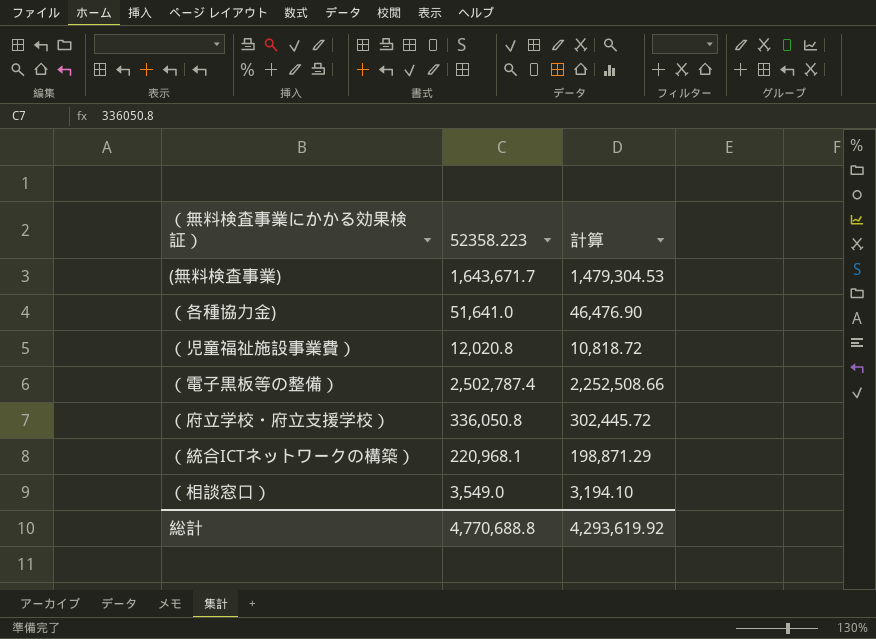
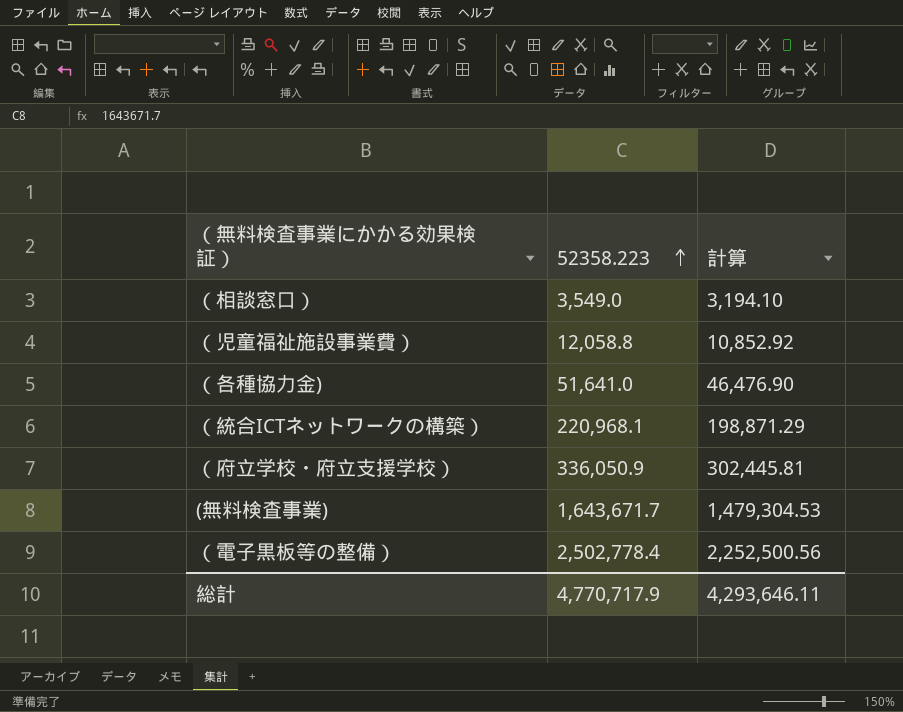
row order: none -> 52358.223 ascending
（児童福祉施設事業費） | 52358.223: 12,020.8 -> 12,058.8
（児童福祉施設事業費） | 計算: 10,818.72 -> 10,852.92
（府立学校・府立支援学校） | 52358.223: 336,050.8 -> 336,050.9
（府立学校・府立支援学校） | 計算: 302,445.72 -> 302,445.81
（電子黒板等の整備） | 52358.223: 2,502,787.4 -> 2,502,778.4
（電子黒板等の整備） | 計算: 2,252,508.66 -> 2,252,500.56
総計 | 52358.223: 4,770,688.8 -> 4,770,717.9
総計 | 計算: 4,293,619.92 -> 4,293,646.11

